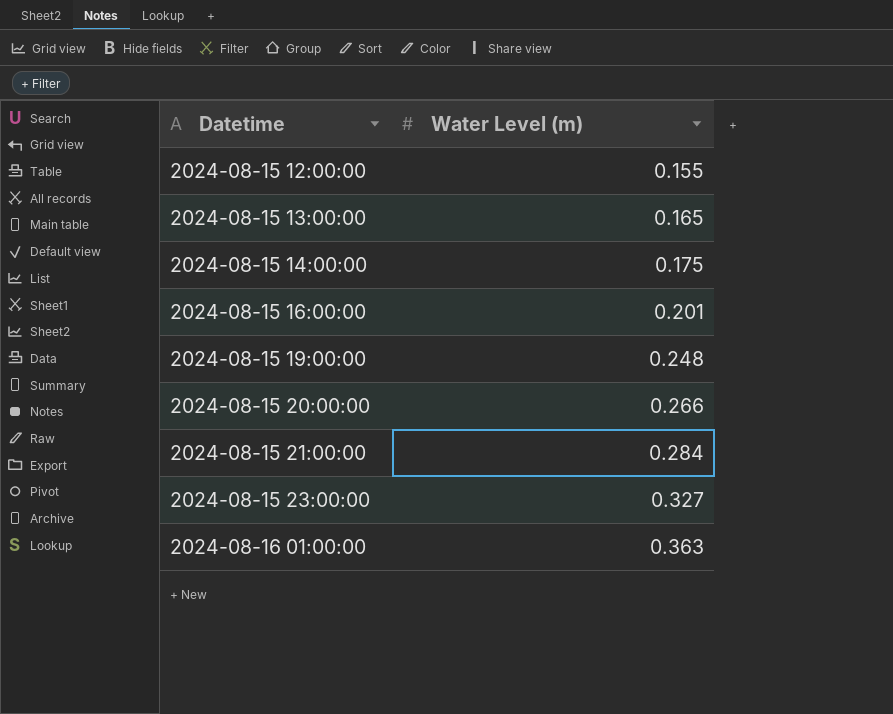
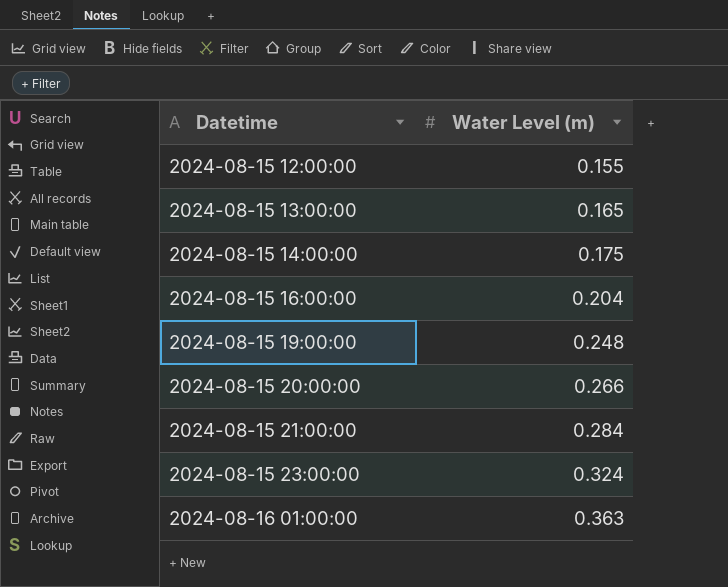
2024-08-15 16:00:00 | Water Level (m): 0.201 -> 0.204
2024-08-15 23:00:00 | Water Level (m): 0.327 -> 0.324

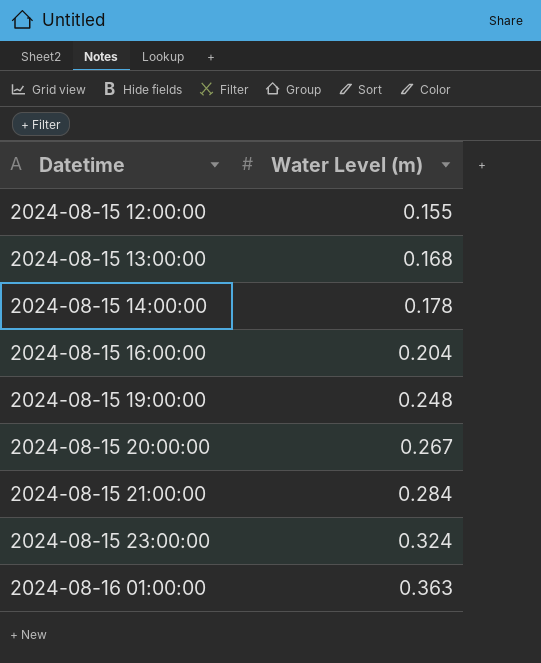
2024-08-15 13:00:00 | Water Level (m): 0.165 -> 0.168
2024-08-15 14:00:00 | Water Level (m): 0.175 -> 0.178
2024-08-15 20:00:00 | Water Level (m): 0.266 -> 0.267

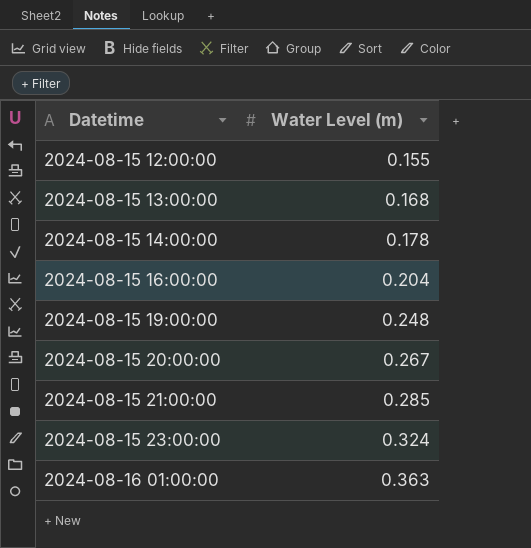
2024-08-15 21:00:00 | Water Level (m): 0.284 -> 0.285

